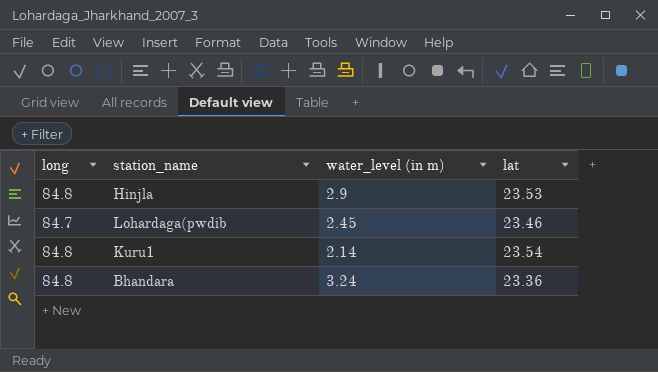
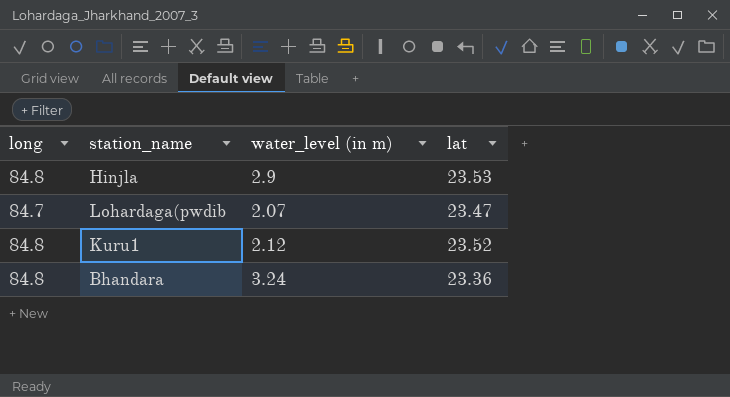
Lohardaga(pwdib | water_level (in m): 2.45 -> 2.07
Lohardaga(pwdib | lat: 23.46 -> 23.47
Kuru1 | water_level (in m): 2.14 -> 2.12
Kuru1 | lat: 23.54 -> 23.52

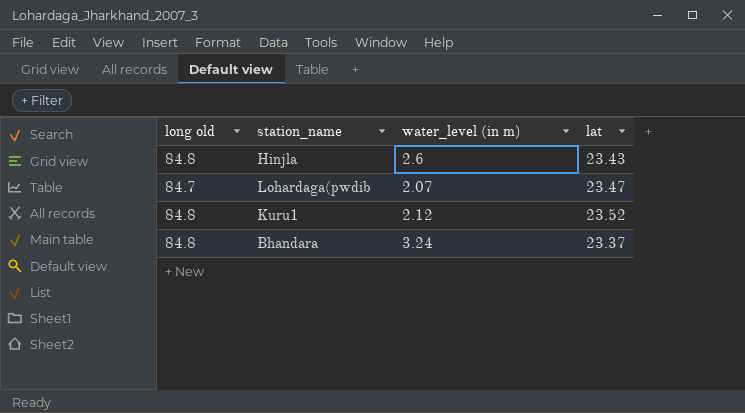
column name: long -> long old
Hinjla | water_level (in m): 2.9 -> 2.6
Hinjla | lat: 23.53 -> 23.43
Bhandara | lat: 23.36 -> 23.37

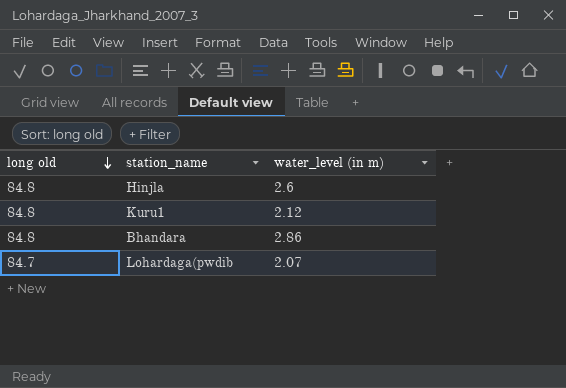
row order: none -> long old descending
column lat | position: 4 -> none
Bhandara | water_level (in m): 3.24 -> 2.86

